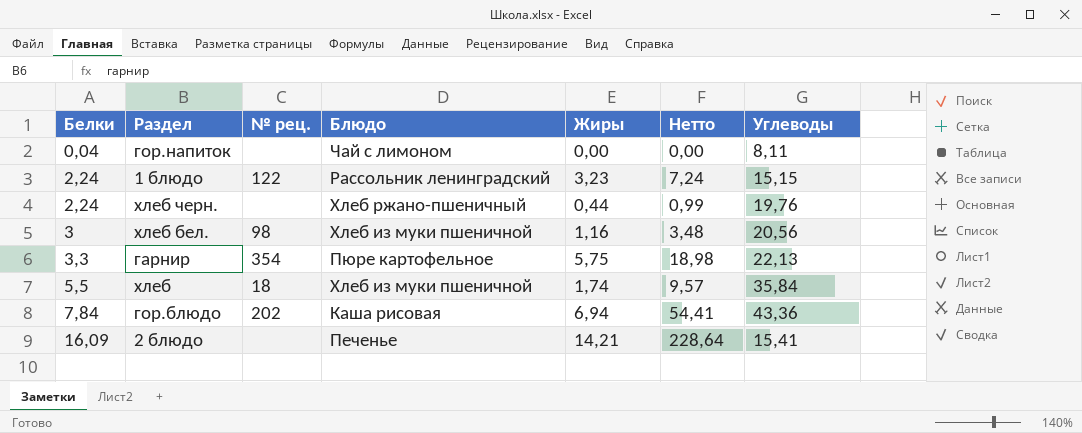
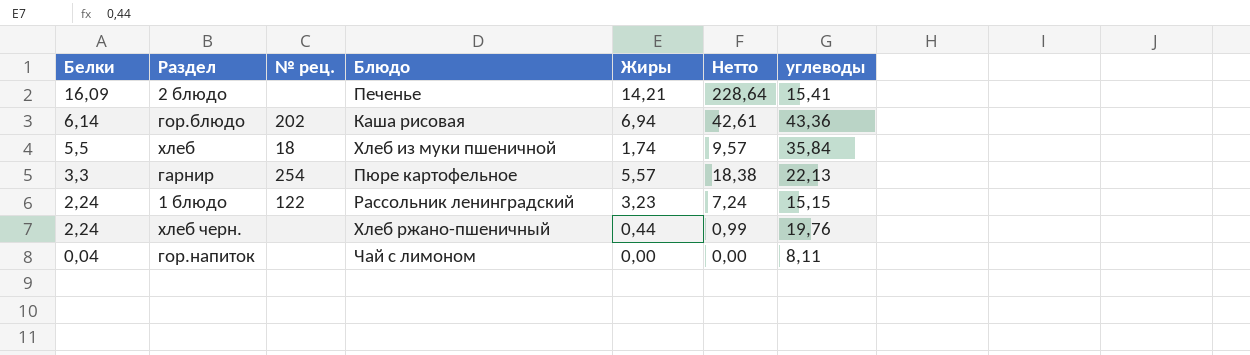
row order: Белки ascending -> Белки descending
column name: Углеводы -> углеводы
row хлеб бел.: 3 | 98 | Хлеб из муки пшеничной | 1,16 | 3,48 | 20,56 -> none
гор.блюдо | Белки: 7,84 -> 6,14
гор.блюдо | Нетто: 54,41 -> 42,61
гарнир | № рец.: 354 -> 254
гарнир | Жиры: 5,75 -> 5,57
гарнир | Нетто: 18,98 -> 18,38

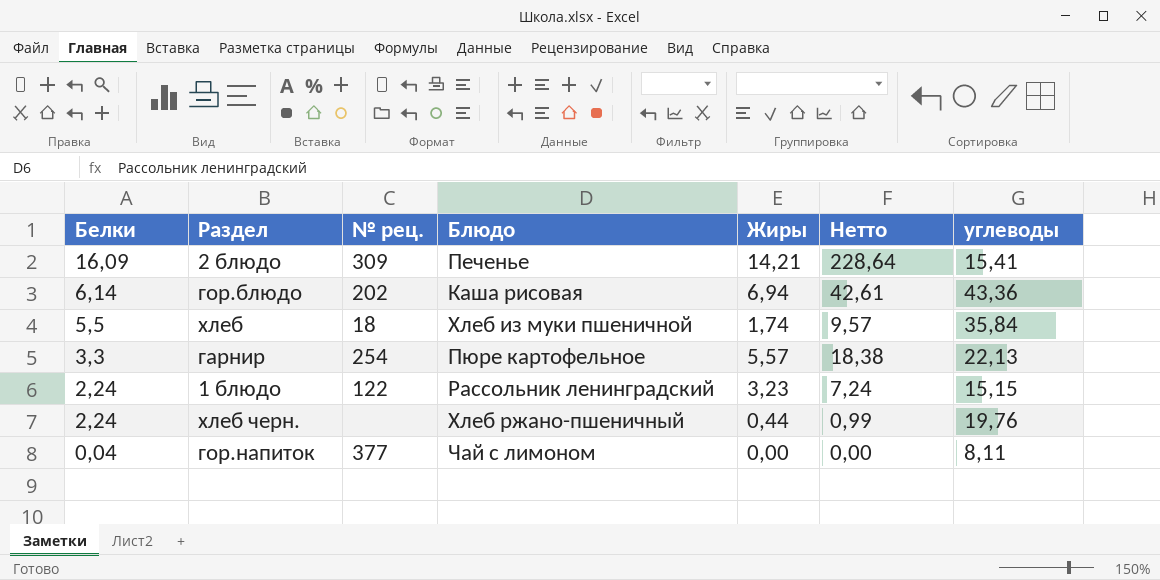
2 блюдо | № рец.: none -> 309
гор.напиток | № рец.: none -> 377

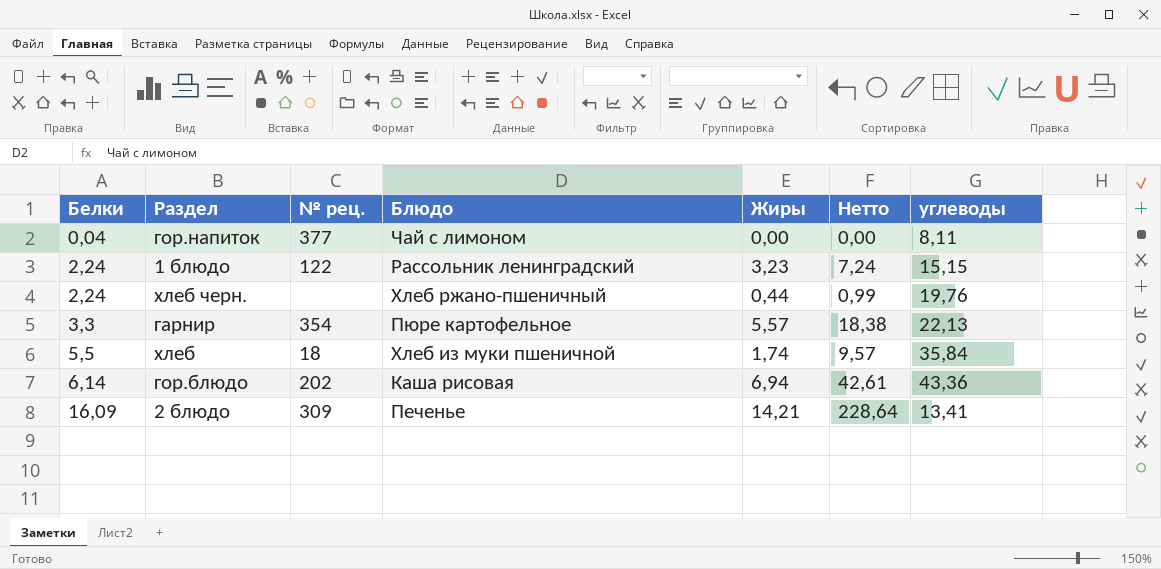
row order: Белки descending -> Белки ascending
гарнир | № рец.: 254 -> 354
2 блюдо | углеводы: 15,41 -> 13,41

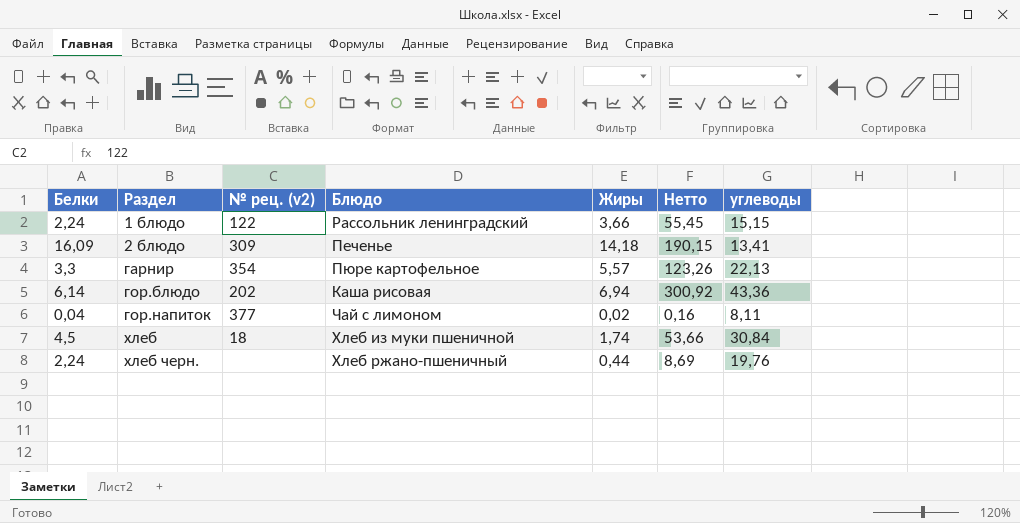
row order: Белки ascending -> Раздел ascending
column name: № рец. -> № рец. (v2)
column Нетто | formula: [Белки] * [Жиры] -> [Жиры] * [углеводы]
1 блюдо | Жиры: 3,23 -> 3,66
2 блюдо | Жиры: 14,21 -> 14,18
гор.напиток | Жиры: 0,00 -> 0,02
хлеб | Белки: 5,5 -> 4,5
хлеб | углеводы: 35,84 -> 30,84

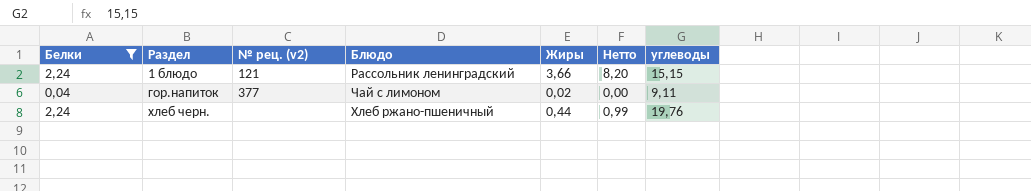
filter: none -> Белки <= 2,24
column Нетто | formula: [Жиры] * [углеводы] -> [Белки] * [Жиры]
1 блюдо | № рец. (v2): 122 -> 121
гор.напиток | углеводы: 8,11 -> 9,11

